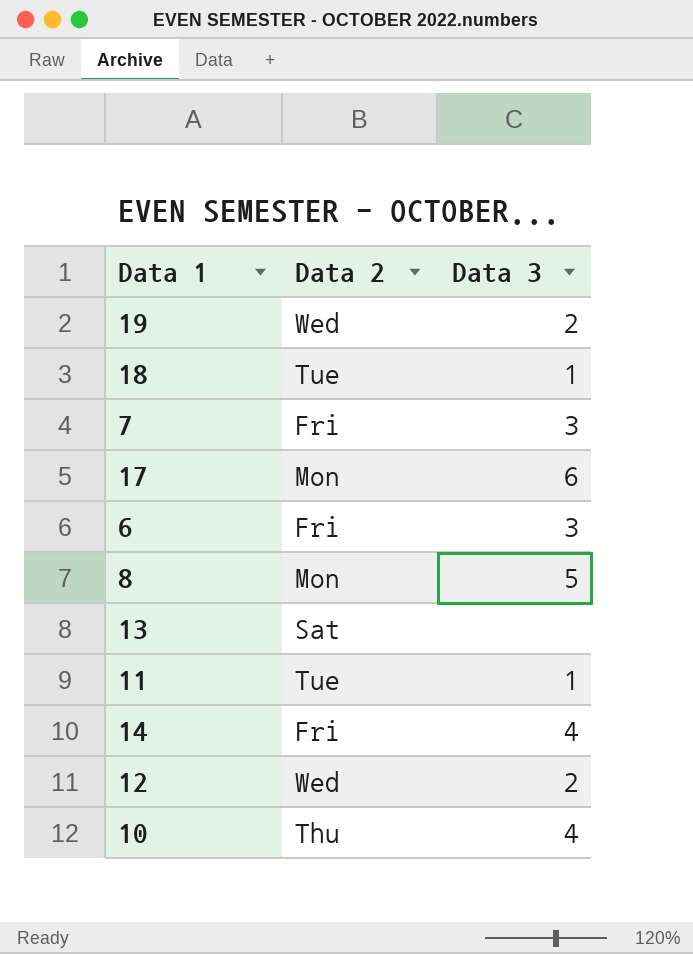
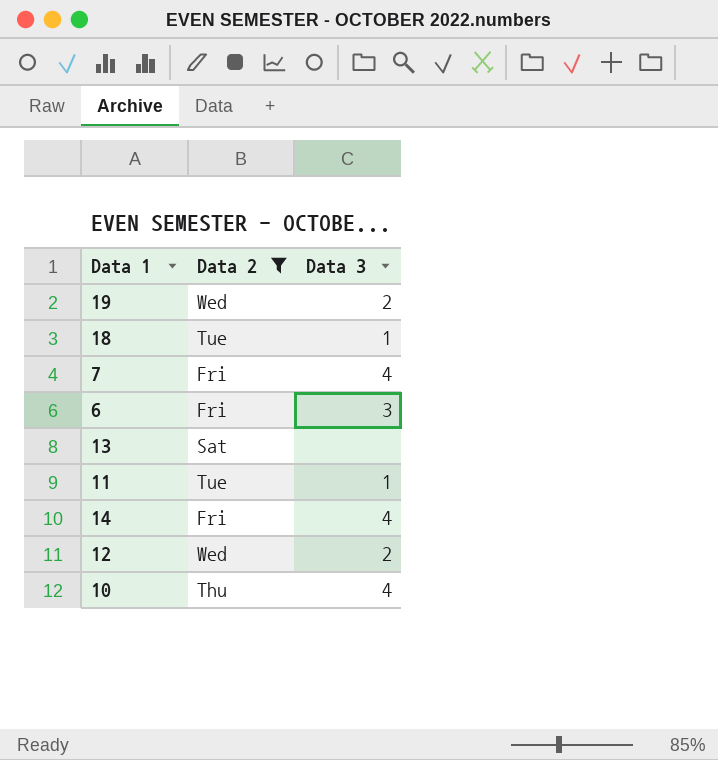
filter: none -> Data 2 != Mon
7 | Data 3: 3 -> 4

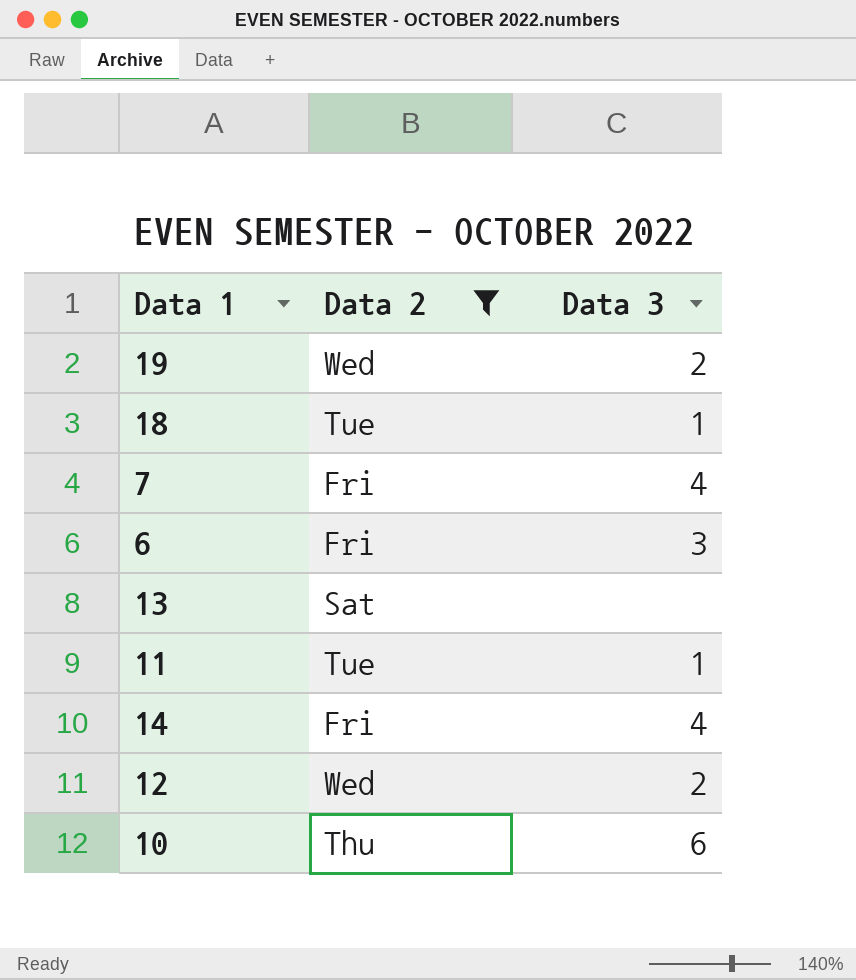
10 | Data 3: 4 -> 6

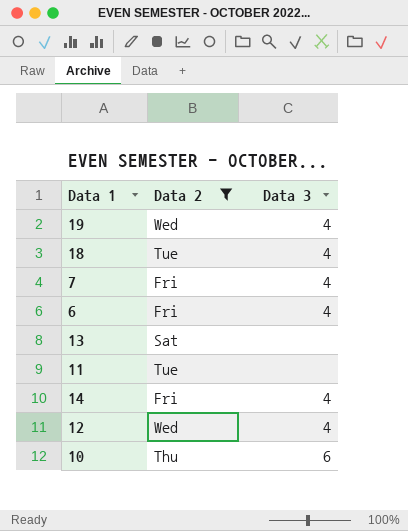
19 | Data 3: 2 -> 4
18 | Data 3: 1 -> 4
6 | Data 3: 3 -> 4
11 | Data 3: 1 -> none
12 | Data 3: 2 -> 4

